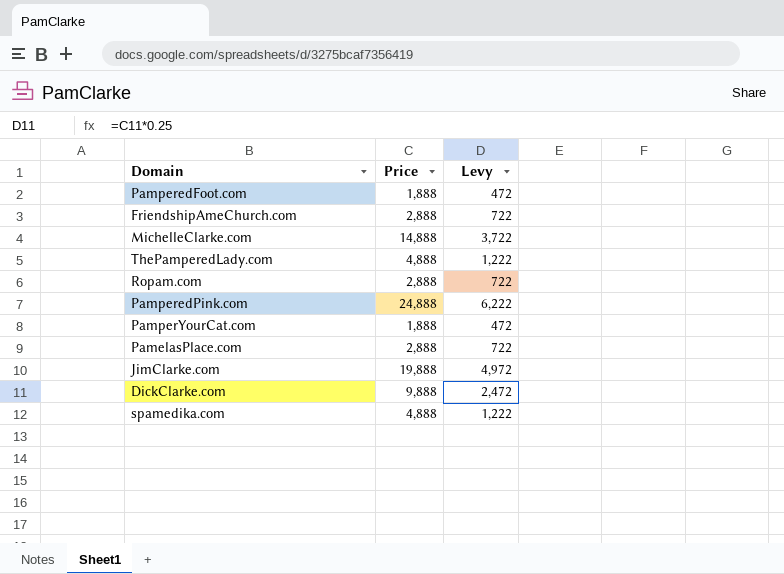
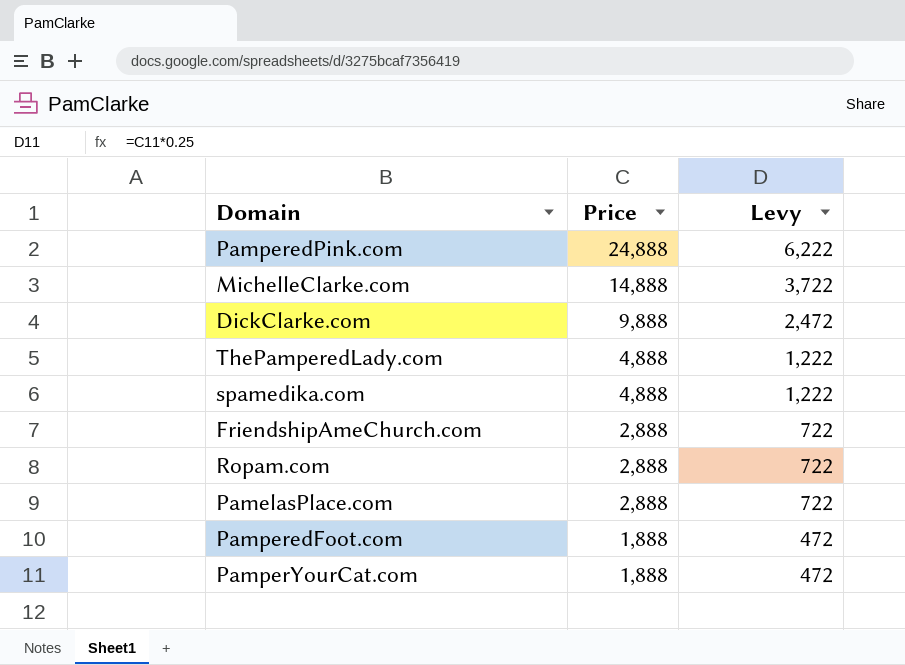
row order: none -> Price descending
row JimClarke.com: 19,888 | 4,972 -> none

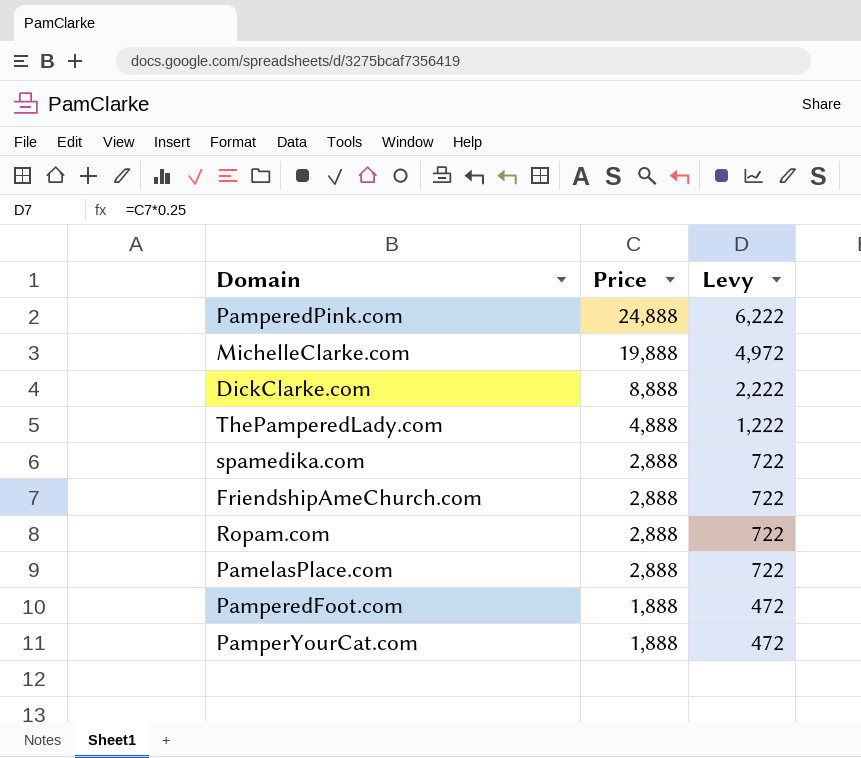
MichelleClarke.com | Price: 14,888 -> 19,888
MichelleClarke.com | Levy: 3,722 -> 4,972
DickClarke.com | Price: 9,888 -> 8,888
DickClarke.com | Levy: 2,472 -> 2,222
spamedika.com | Price: 4,888 -> 2,888
spamedika.com | Levy: 1,222 -> 722

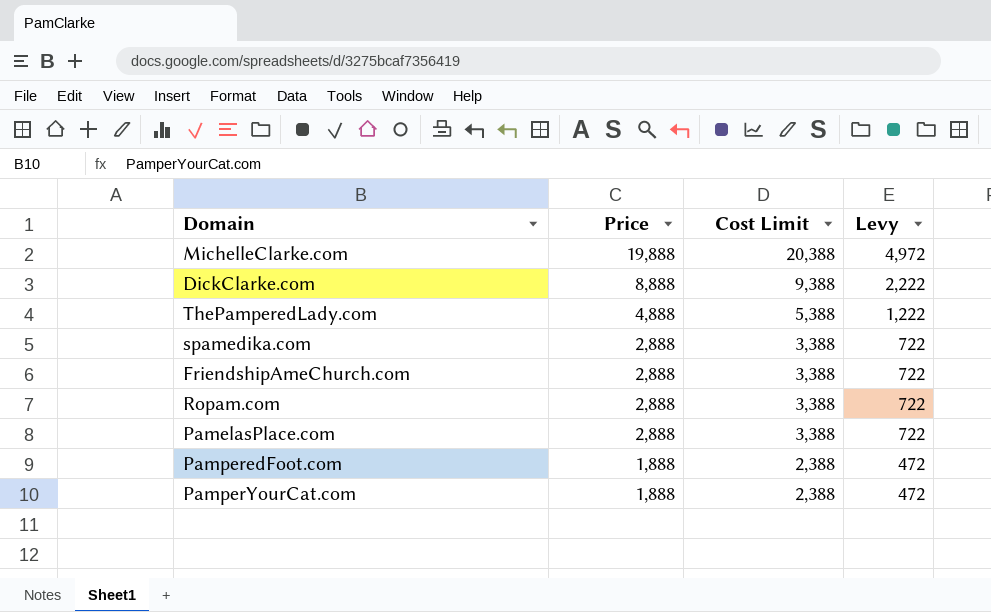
column Cost Limit | formula: none -> [Price] + 500
row PamperedPink.com: 24,888 | 6,222 -> none

